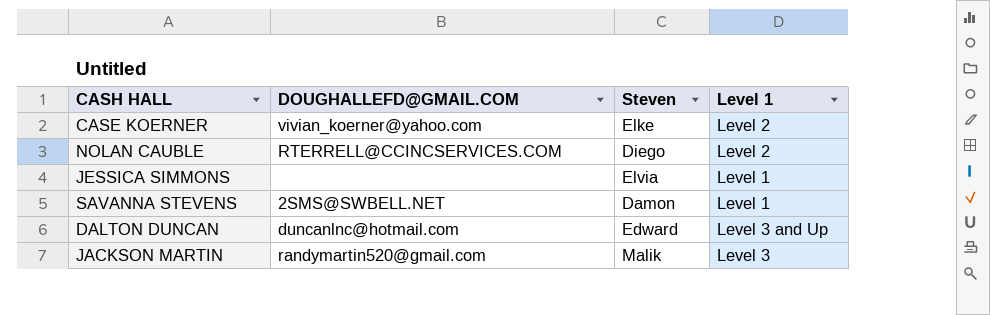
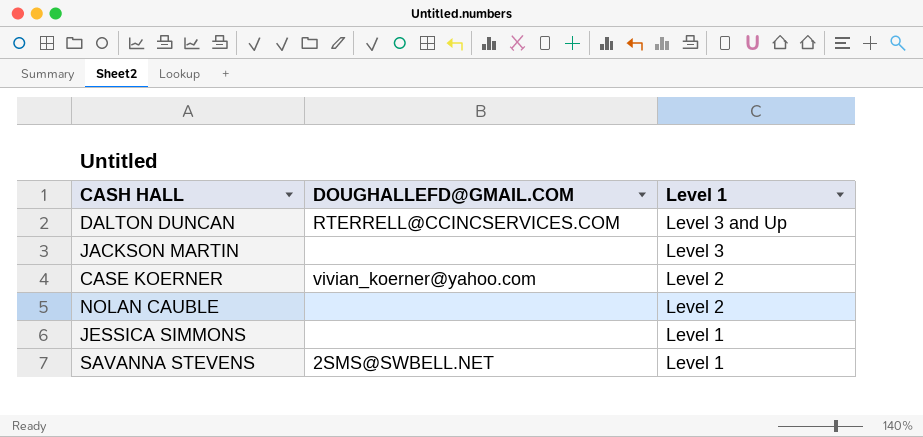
row order: none -> Level 1 descending
column Steven | position: 3 -> none
DALTON DUNCAN | DOUGHALLEFD@GMAIL.COM: duncanlnc@hotmail.com -> RTERRELL@CCINCSERVICES.COM
JACKSON MARTIN | DOUGHALLEFD@GMAIL.COM: randymartin520@gmail.com -> none
NOLAN CAUBLE | DOUGHALLEFD@GMAIL.COM: RTERRELL@CCINCSERVICES.COM -> none

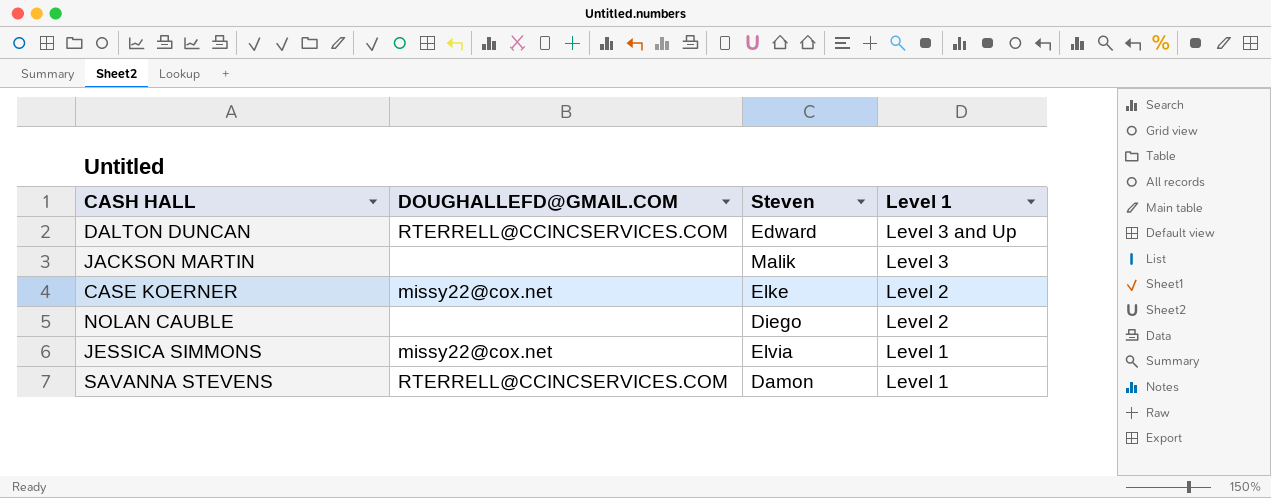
column Steven | position: none -> 3
CASE KOERNER | DOUGHALLEFD@GMAIL.COM: vivian_koerner@yahoo.com -> missy22@cox.net
JESSICA SIMMONS | DOUGHALLEFD@GMAIL.COM: none -> missy22@cox.net
SAVANNA STEVENS | DOUGHALLEFD@GMAIL.COM: 2SMS@SWBELL.NET -> RTERRELL@CCINCSERVICES.COM

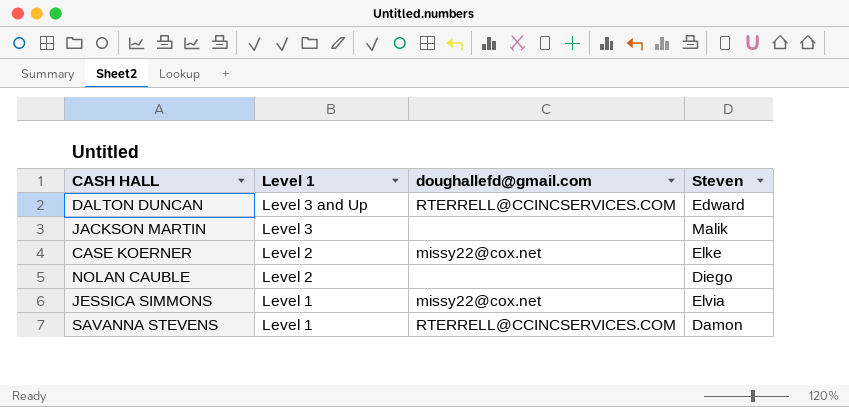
column Level 1 | position: 4 -> 2
column name: DOUGHALLEFD@GMAIL.COM -> doughallefd@gmail.com

